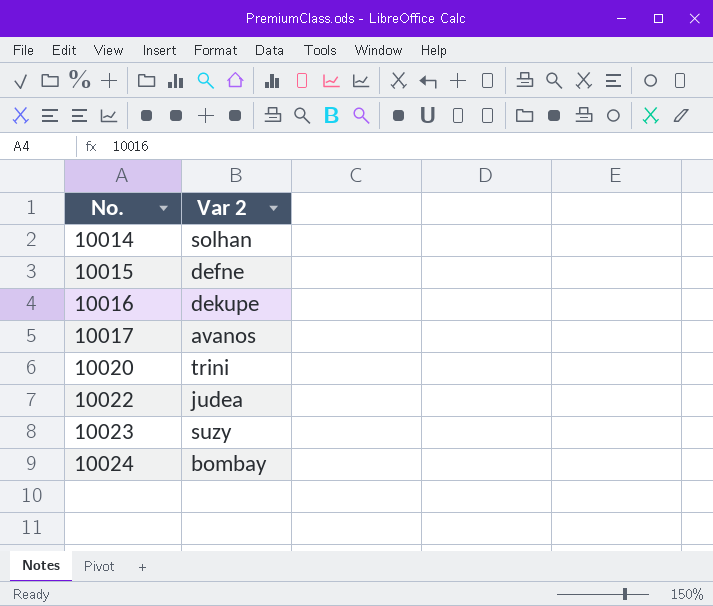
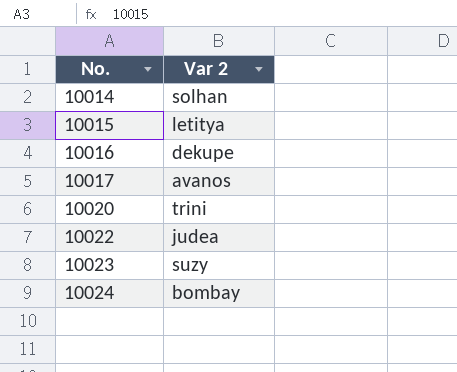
10015 | Var 2: defne -> letitya

